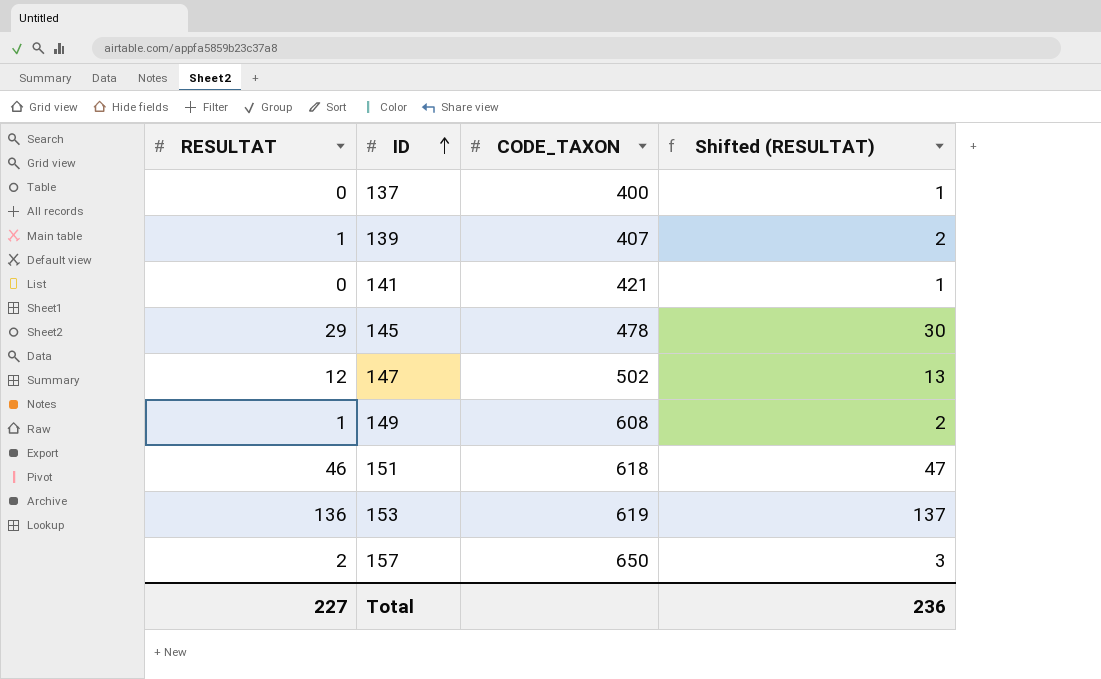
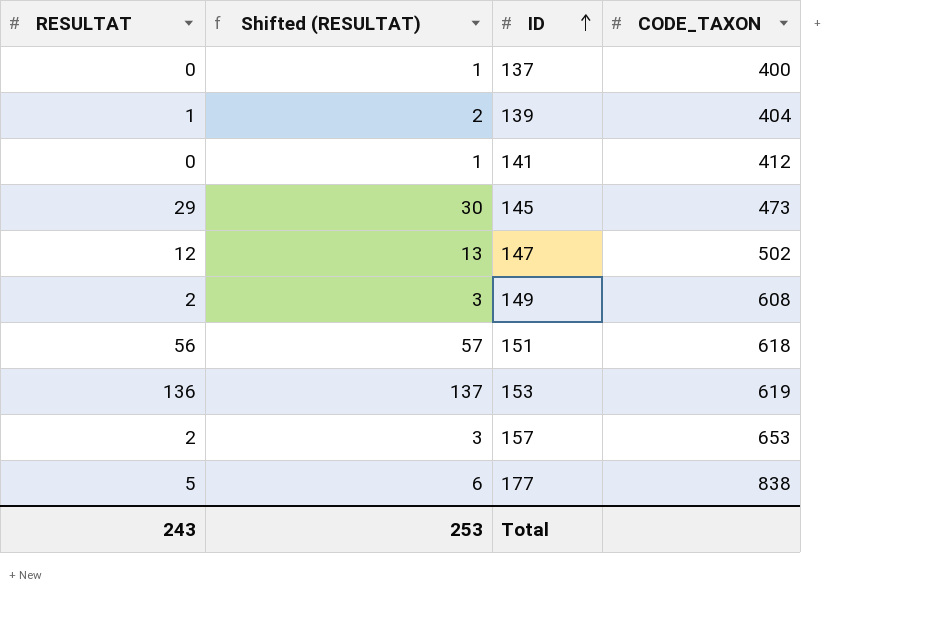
column Shifted (RESULTAT) | position: 4 -> 2
139 | CODE_TAXON: 407 -> 404
141 | CODE_TAXON: 421 -> 412
145 | CODE_TAXON: 478 -> 473
149 | RESULTAT: 1 -> 2
149 | Shifted (RESULTAT): 2 -> 3
151 | RESULTAT: 46 -> 56
151 | Shifted (RESULTAT): 47 -> 57
157 | CODE_TAXON: 650 -> 653
row 177: none -> 5 | 6 | 838
Total | RESULTAT: 227 -> 243
Total | Shifted (RESULTAT): 236 -> 253

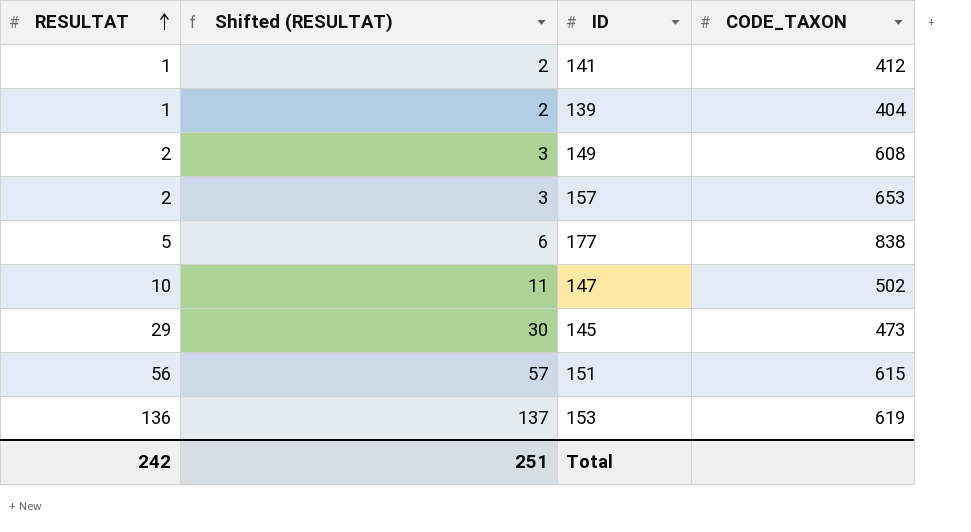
row order: ID ascending -> RESULTAT ascending
row 137: 0 | 1 | 400 -> none
141 | RESULTAT: 0 -> 1
141 | Shifted (RESULTAT): 1 -> 2
147 | RESULTAT: 12 -> 10
147 | Shifted (RESULTAT): 13 -> 11
151 | CODE_TAXON: 618 -> 615
Total | RESULTAT: 243 -> 242
Total | Shifted (RESULTAT): 253 -> 251

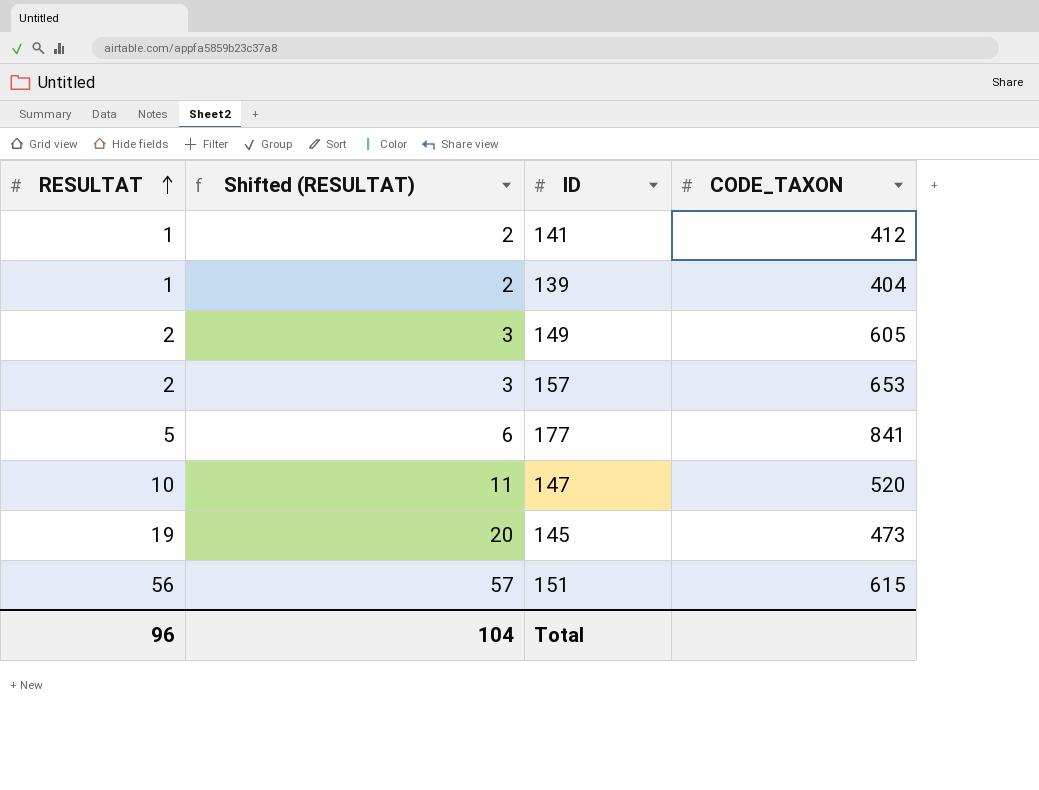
row 153: 136 | 137 | 619 -> none
149 | CODE_TAXON: 608 -> 605
177 | CODE_TAXON: 838 -> 841
147 | CODE_TAXON: 502 -> 520
145 | RESULTAT: 29 -> 19
145 | Shifted (RESULTAT): 30 -> 20
Total | RESULTAT: 242 -> 96
Total | Shifted (RESULTAT): 251 -> 104

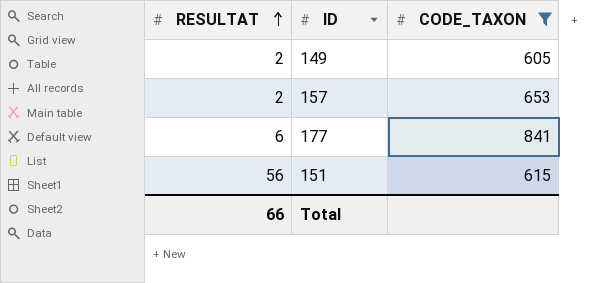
filter: none -> CODE_TAXON >= 605
column Shifted (RESULTAT) | formula: [RESULTAT] + 1 -> none
177 | RESULTAT: 5 -> 6
Total | RESULTAT: 96 -> 66

